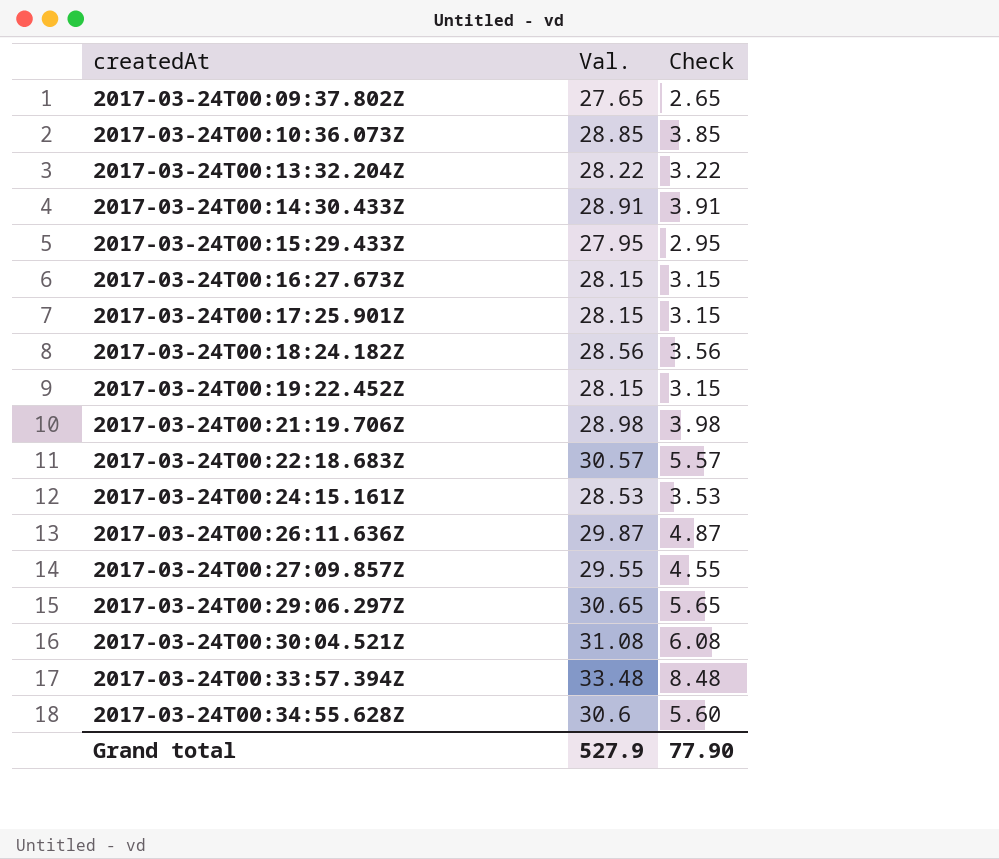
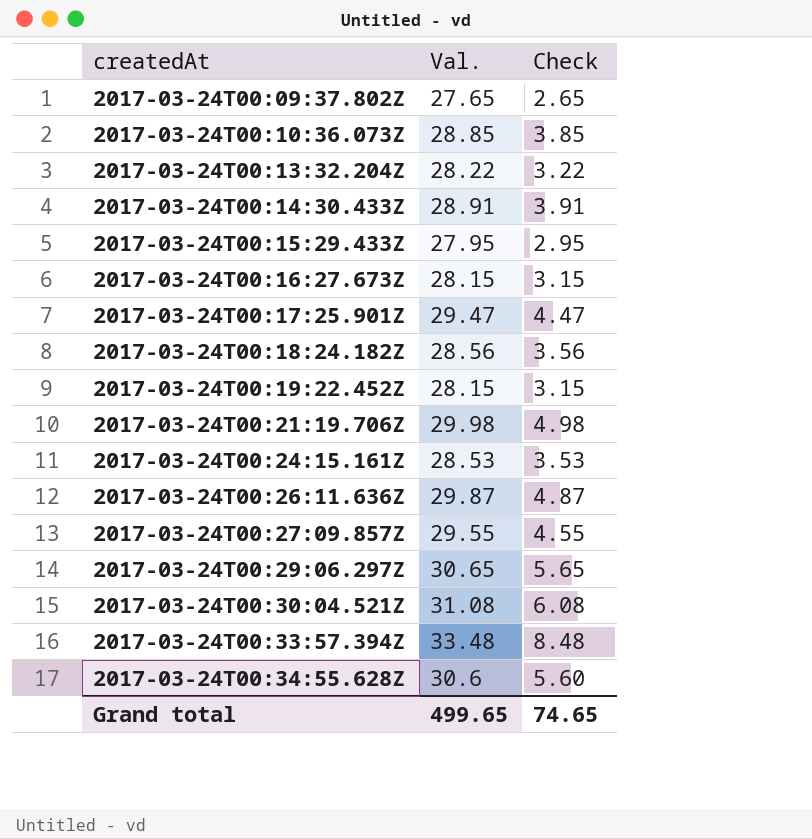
row 2017-03-24T00:22:18.683Z: 30.57 | 5.57 -> none
2017-03-24T00:17:25.901Z | Val.: 28.15 -> 29.47
2017-03-24T00:17:25.901Z | Check: 3.15 -> 4.47
2017-03-24T00:21:19.706Z | Val.: 28.98 -> 29.98
2017-03-24T00:21:19.706Z | Check: 3.98 -> 4.98
Grand total | Val.: 527.9 -> 499.65
Grand total | Check: 77.90 -> 74.65

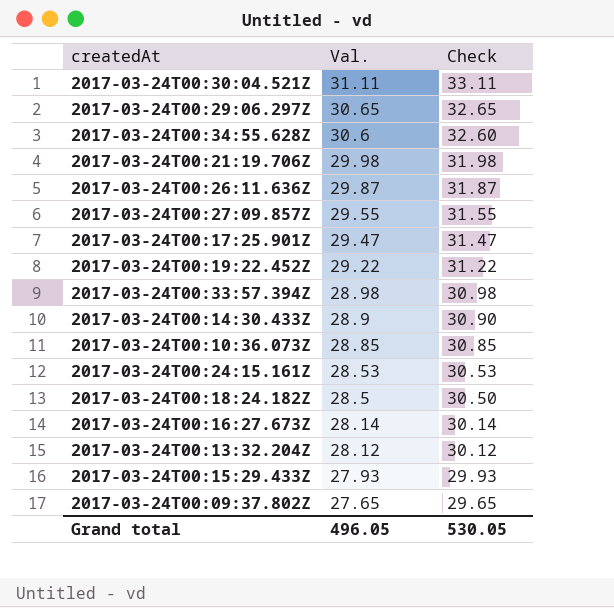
row order: createdAt ascending -> Val. descending
column Check | formula: [Val.] - 25 -> [Val.] + 2
2017-03-24T00:30:04.521Z | Val.: 31.08 -> 31.11
2017-03-24T00:19:22.452Z | Val.: 28.15 -> 29.22
2017-03-24T00:33:57.394Z | Val.: 33.48 -> 28.98
2017-03-24T00:14:30.433Z | Val.: 28.91 -> 28.9
2017-03-24T00:18:24.182Z | Val.: 28.56 -> 28.5
2017-03-24T00:16:27.673Z | Val.: 28.15 -> 28.14
2017-03-24T00:13:32.204Z | Val.: 28.22 -> 28.12
2017-03-24T00:15:29.433Z | Val.: 27.95 -> 27.93
Grand total | Val.: 499.65 -> 496.05
Grand total | Check: 74.65 -> 530.05

